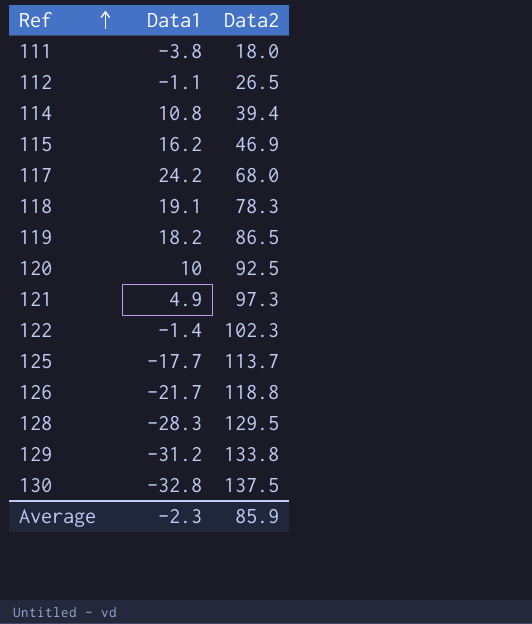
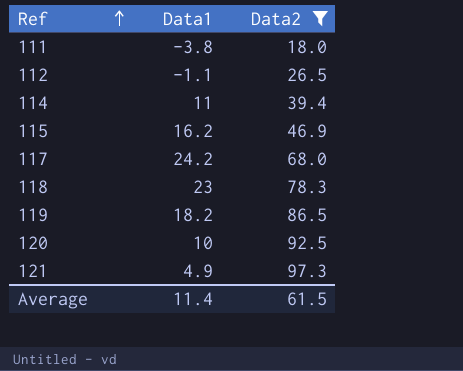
filter: none -> Data2 <= 97.3
114 | Data1: 10.8 -> 11
118 | Data1: 19.1 -> 23
Average | Data1: -2.3 -> 11.4
Average | Data2: 85.9 -> 61.5

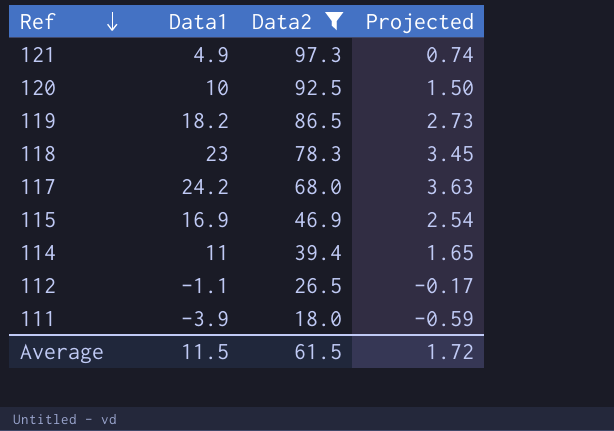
row order: Ref ascending -> Ref descending
column Projected | formula: none -> [Data1] * 0.15
115 | Data1: 16.2 -> 16.9
111 | Data1: -3.8 -> -3.9
Average | Data1: 11.4 -> 11.5

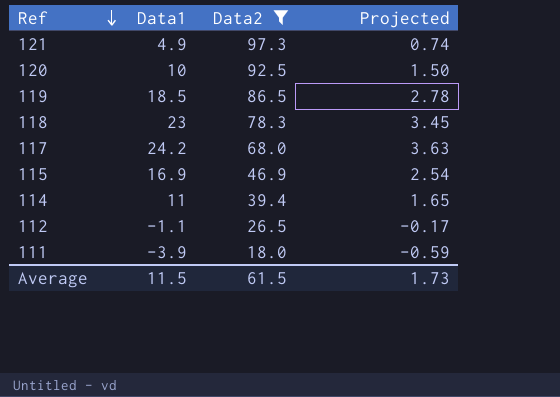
119 | Data1: 18.2 -> 18.5
119 | Projected: 2.73 -> 2.78
Average | Projected: 1.72 -> 1.73

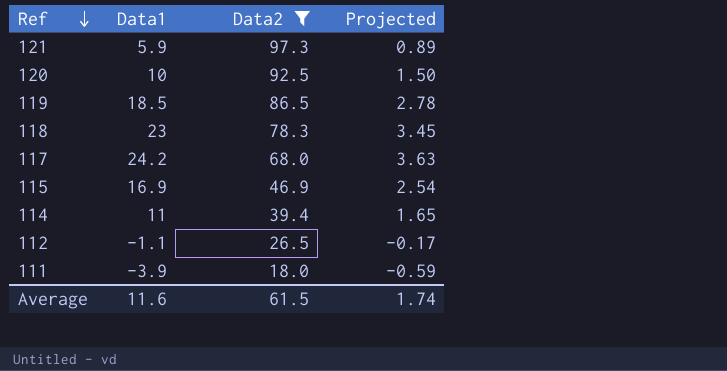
121 | Data1: 4.9 -> 5.9
121 | Projected: 0.74 -> 0.89
Average | Data1: 11.5 -> 11.6
Average | Projected: 1.73 -> 1.74

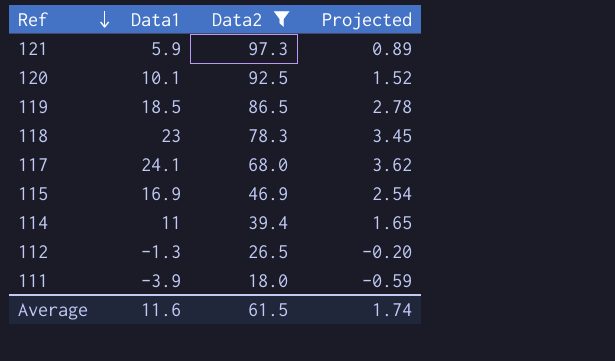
120 | Data1: 10 -> 10.1
120 | Projected: 1.50 -> 1.52
117 | Data1: 24.2 -> 24.1
117 | Projected: 3.63 -> 3.62
112 | Data1: -1.1 -> -1.3
112 | Projected: -0.17 -> -0.20

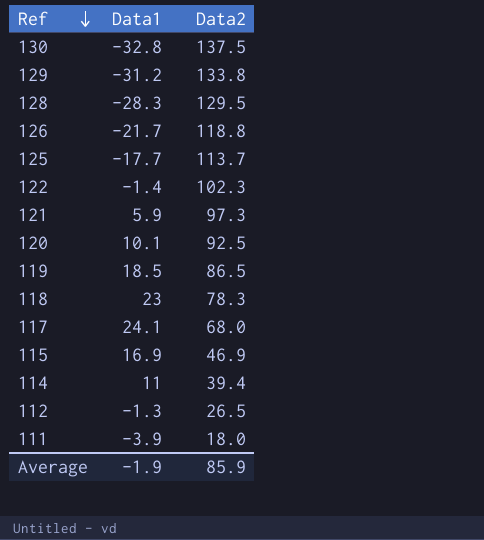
filter: Data2 <= 97.3 -> none
column Projected | formula: [Data1] * 0.15 -> none
Average | Data1: 11.6 -> -1.9
Average | Data2: 61.5 -> 85.9

